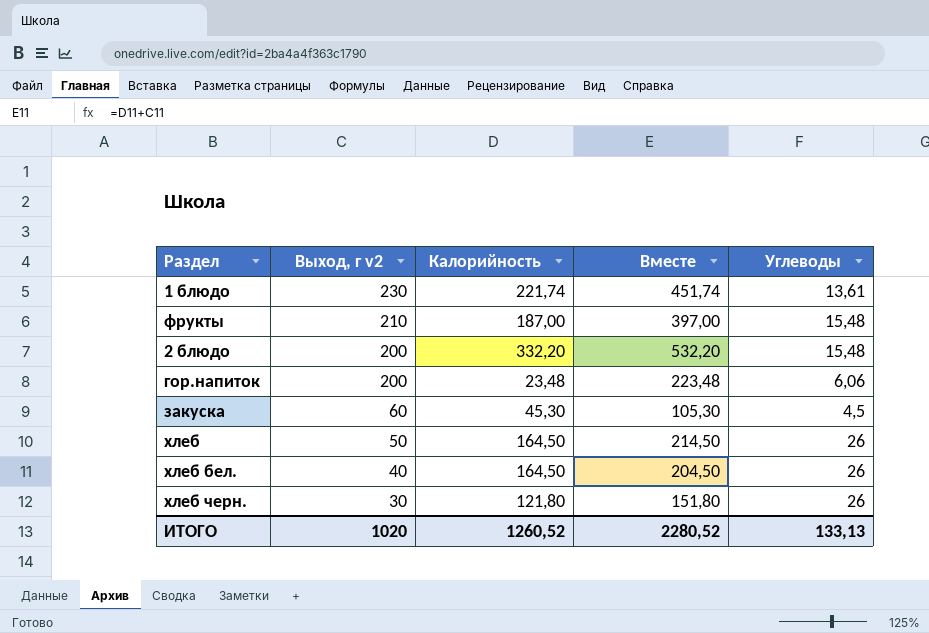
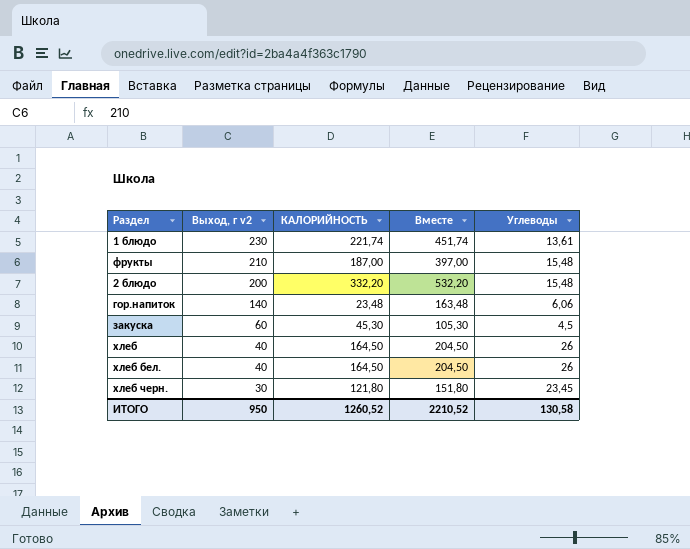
column name: Калорийность -> КАЛОРИЙНОСТЬ
гор.напиток | Выход, г v2: 200 -> 140
гор.напиток | Вместе: 223,48 -> 163,48
хлеб | Выход, г v2: 50 -> 40
хлеб | Вместе: 214,50 -> 204,50
хлеб черн. | Углеводы: 26 -> 23,45
ИТОГО | Выход, г v2: 1020 -> 950
ИТОГО | Вместе: 2280,52 -> 2210,52
ИТОГО | Углеводы: 133,13 -> 130,58

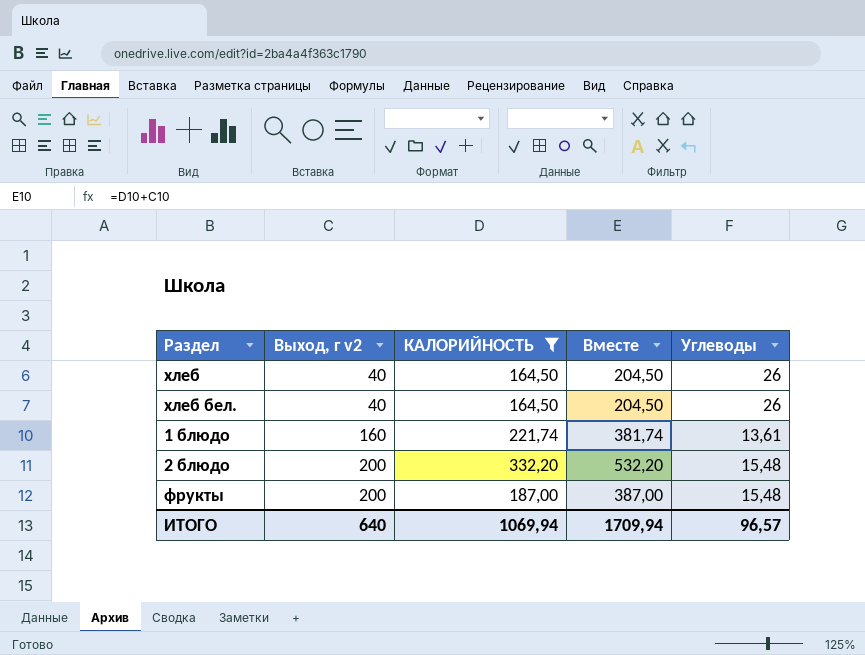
filter: none -> КАЛОРИЙНОСТЬ >= 164,50
row order: Выход, г v2 descending -> Выход, г v2 ascending
1 блюдо | Выход, г v2: 230 -> 160
1 блюдо | Вместе: 451,74 -> 381,74
фрукты | Выход, г v2: 210 -> 200
фрукты | Вместе: 397,00 -> 387,00
ИТОГО | Выход, г v2: 950 -> 640
ИТОГО | КАЛОРИЙНОСТЬ: 1260,52 -> 1069,94
ИТОГО | Вместе: 2210,52 -> 1709,94
ИТОГО | Углеводы: 130,58 -> 96,57

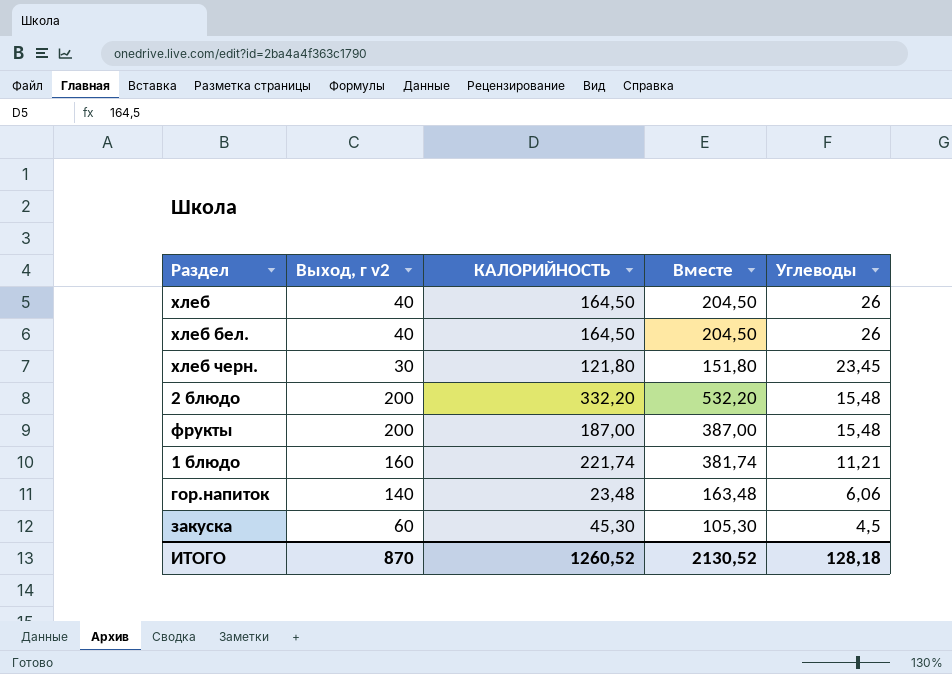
filter: КАЛОРИЙНОСТЬ >= 164,50 -> none
row order: Выход, г v2 ascending -> Углеводы descending
1 блюдо | Углеводы: 13,61 -> 11,21
ИТОГО | Выход, г v2: 640 -> 870
ИТОГО | КАЛОРИЙНОСТЬ: 1069,94 -> 1260,52
ИТОГО | Вместе: 1709,94 -> 2130,52
ИТОГО | Углеводы: 96,57 -> 128,18

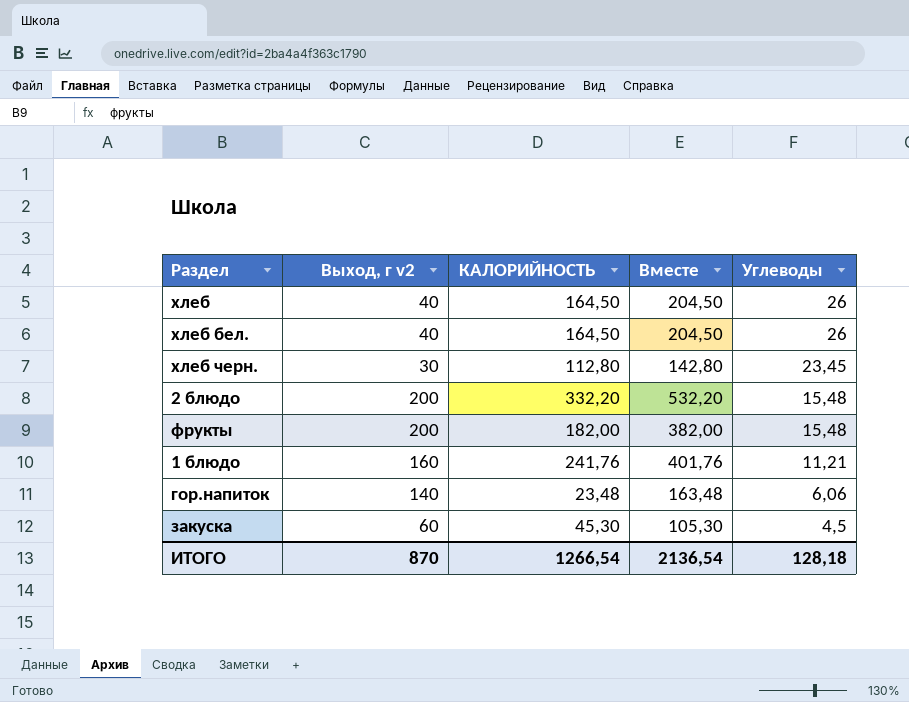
хлеб черн. | КАЛОРИЙНОСТЬ: 121,80 -> 112,80
хлеб черн. | Вместе: 151,80 -> 142,80
фрукты | КАЛОРИЙНОСТЬ: 187,00 -> 182,00
фрукты | Вместе: 387,00 -> 382,00
1 блюдо | КАЛОРИЙНОСТЬ: 221,74 -> 241,76
1 блюдо | Вместе: 381,74 -> 401,76
ИТОГО | КАЛОРИЙНОСТЬ: 1260,52 -> 1266,54
ИТОГО | Вместе: 2130,52 -> 2136,54

